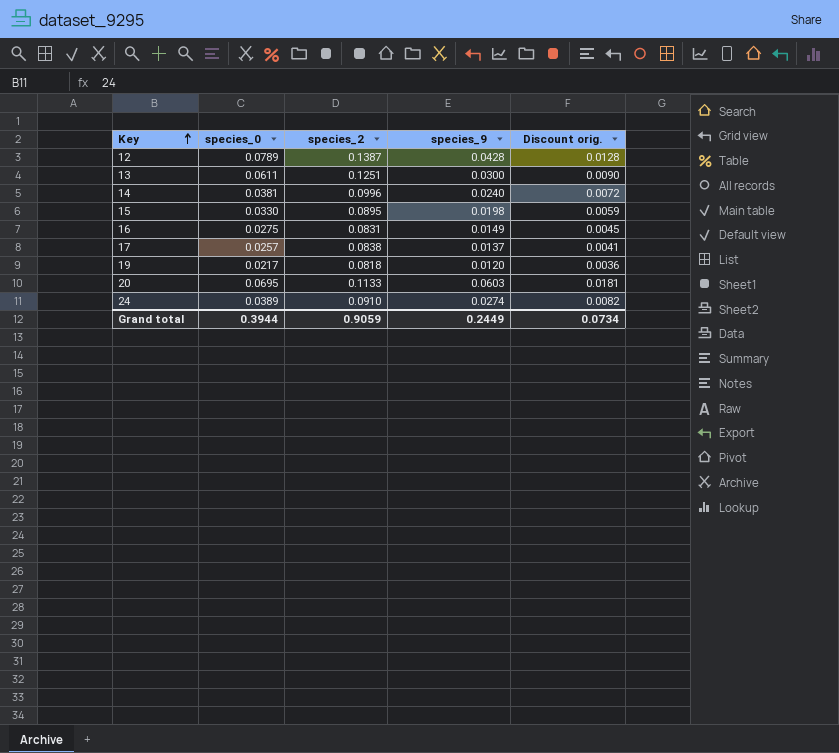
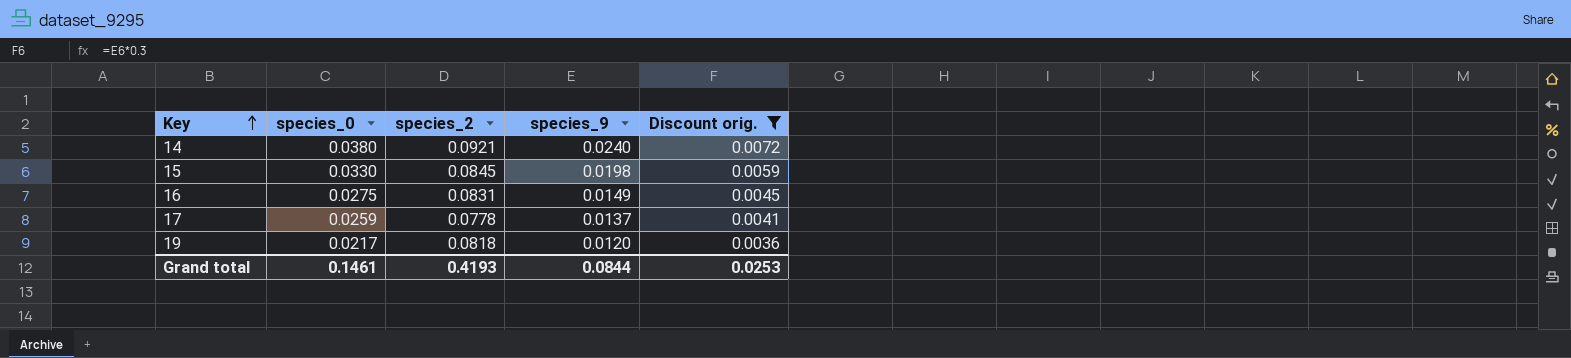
filter: none -> Discount orig. <= 0.0072
14 | species_0: 0.0381 -> 0.0380
14 | species_2: 0.0996 -> 0.0921
15 | species_2: 0.0895 -> 0.0845
17 | species_0: 0.0257 -> 0.0259
17 | species_2: 0.0838 -> 0.0778
Grand total | species_0: 0.3944 -> 0.1461
Grand total | species_2: 0.9059 -> 0.4193
Grand total | species_9: 0.2449 -> 0.0844
Grand total | Discount orig.: 0.0734 -> 0.0253

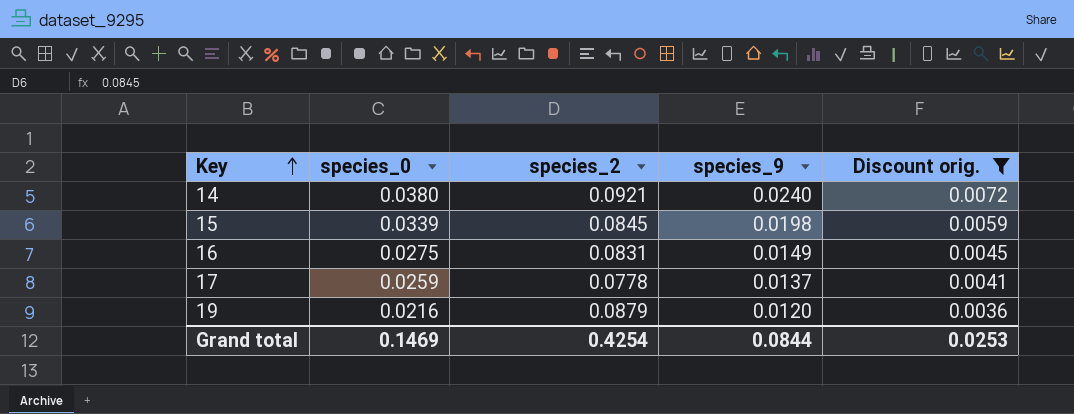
15 | species_0: 0.0330 -> 0.0339
19 | species_0: 0.0217 -> 0.0216
19 | species_2: 0.0818 -> 0.0879
Grand total | species_0: 0.1461 -> 0.1469
Grand total | species_2: 0.4193 -> 0.4254

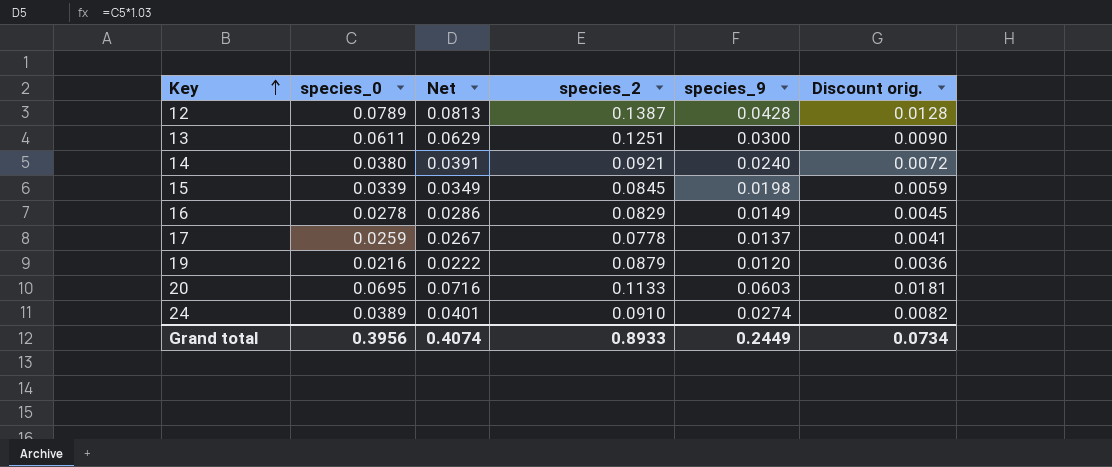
filter: Discount orig. <= 0.0072 -> none
column Net | formula: none -> [species_0] * 1.03
16 | species_0: 0.0275 -> 0.0278
16 | species_2: 0.0831 -> 0.0829
Grand total | species_0: 0.1469 -> 0.3956
Grand total | species_2: 0.4254 -> 0.8933
Grand total | species_9: 0.0844 -> 0.2449
Grand total | Discount orig.: 0.0253 -> 0.0734

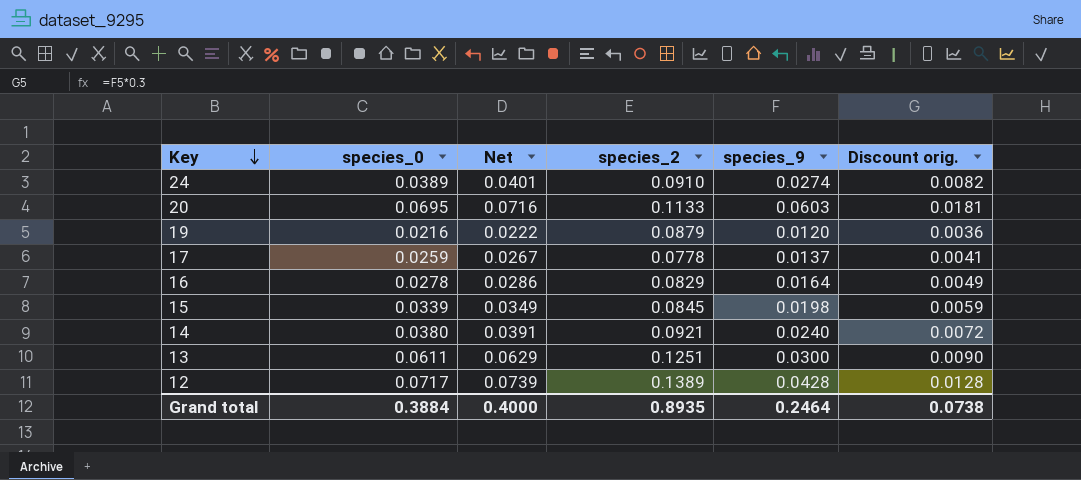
row order: Key ascending -> Key descending
16 | species_9: 0.0149 -> 0.0164
16 | Discount orig.: 0.0045 -> 0.0049
12 | species_0: 0.0789 -> 0.0717
12 | Net: 0.0813 -> 0.0739
12 | species_2: 0.1387 -> 0.1389
Grand total | species_0: 0.3956 -> 0.3884
Grand total | Net: 0.4074 -> 0.4000
Grand total | species_2: 0.8933 -> 0.8935
Grand total | species_9: 0.2449 -> 0.2464
Grand total | Discount orig.: 0.0734 -> 0.0738

